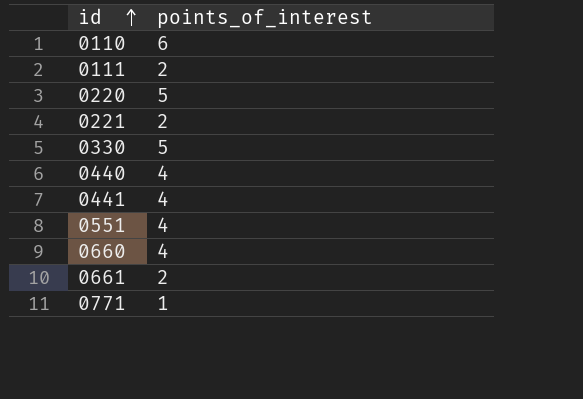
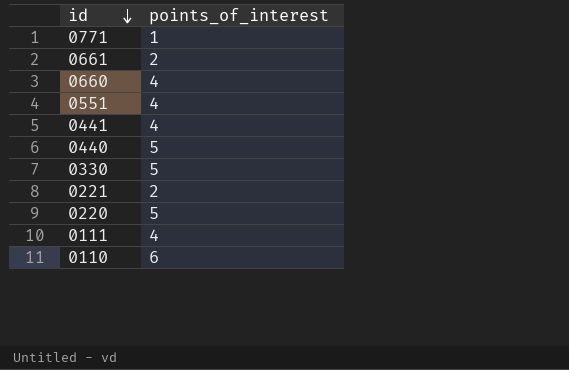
row order: id ascending -> id descending
0440 | points_of_interest: 4 -> 5
0111 | points_of_interest: 2 -> 4

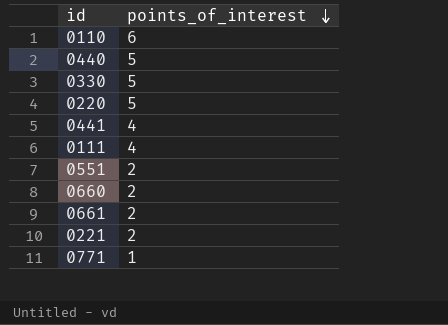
row order: id descending -> points_of_interest descending
0551 | points_of_interest: 4 -> 2
0660 | points_of_interest: 4 -> 2

